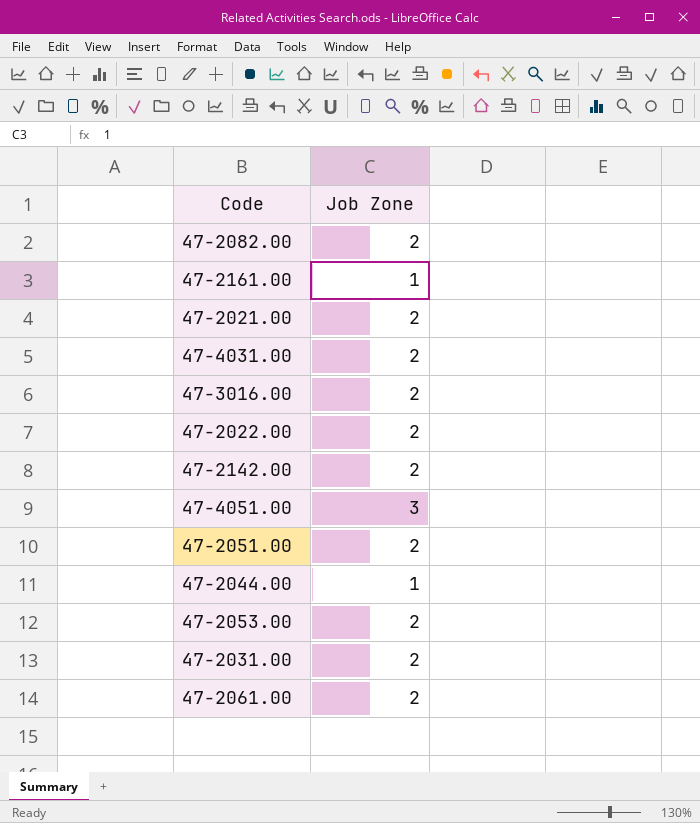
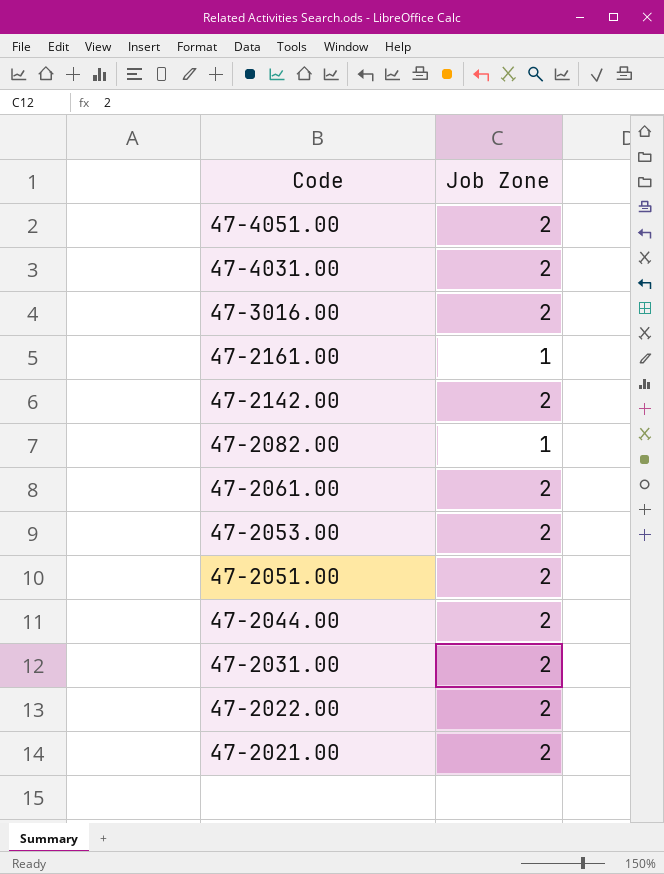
row order: none -> Code descending
47-4051.00 | Job Zone: 3 -> 2
47-2082.00 | Job Zone: 2 -> 1
47-2044.00 | Job Zone: 1 -> 2

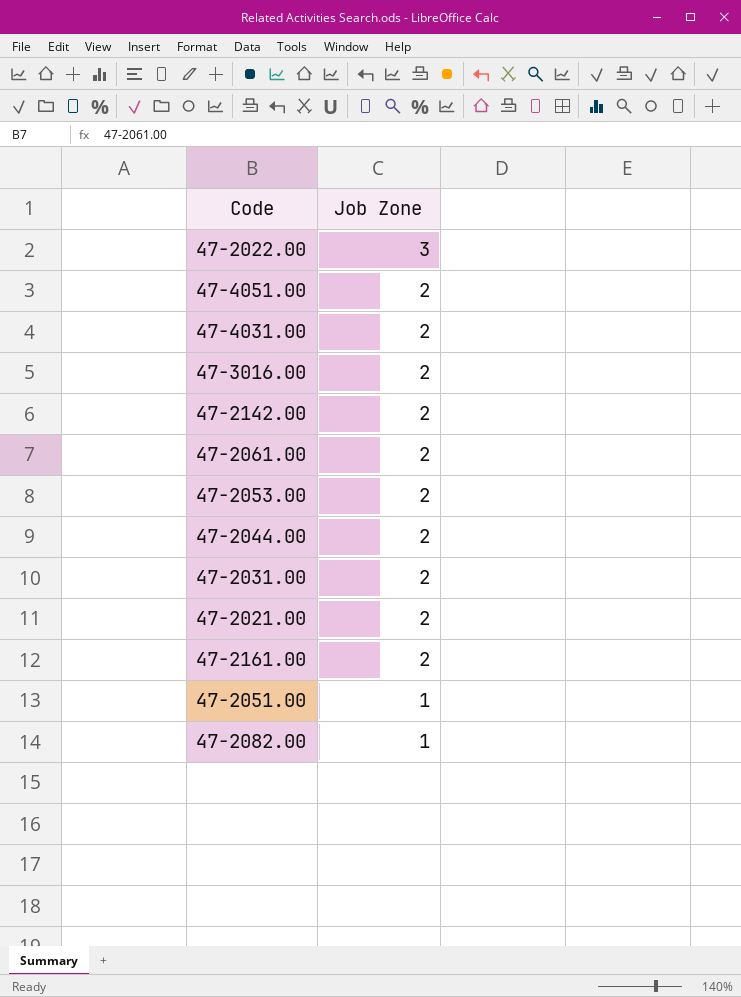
row order: Code descending -> Job Zone descending
47-2022.00 | Job Zone: 2 -> 3
47-2161.00 | Job Zone: 1 -> 2
47-2051.00 | Job Zone: 2 -> 1

